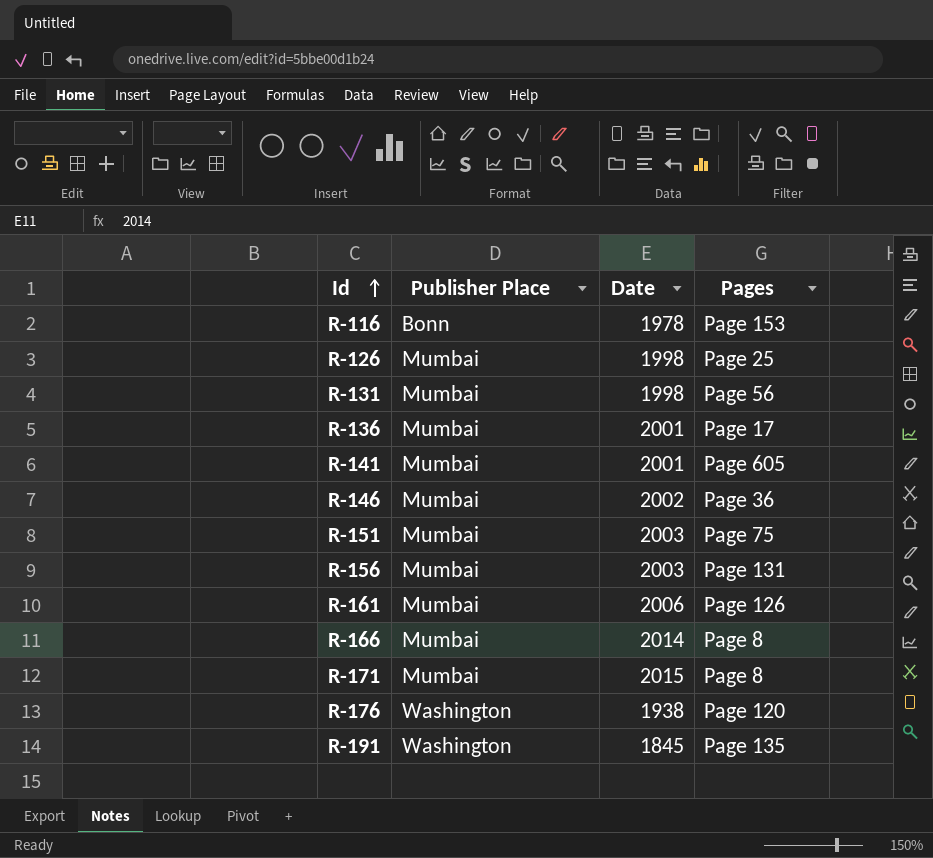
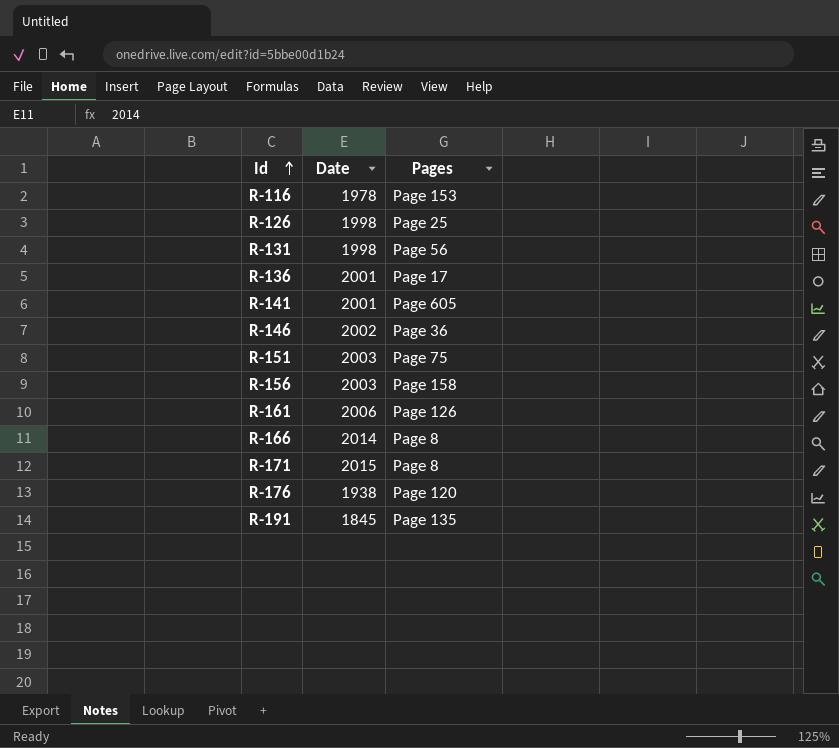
column Publisher Place | position: 2 -> none
R-156 | Pages: Page 131 -> Page 158

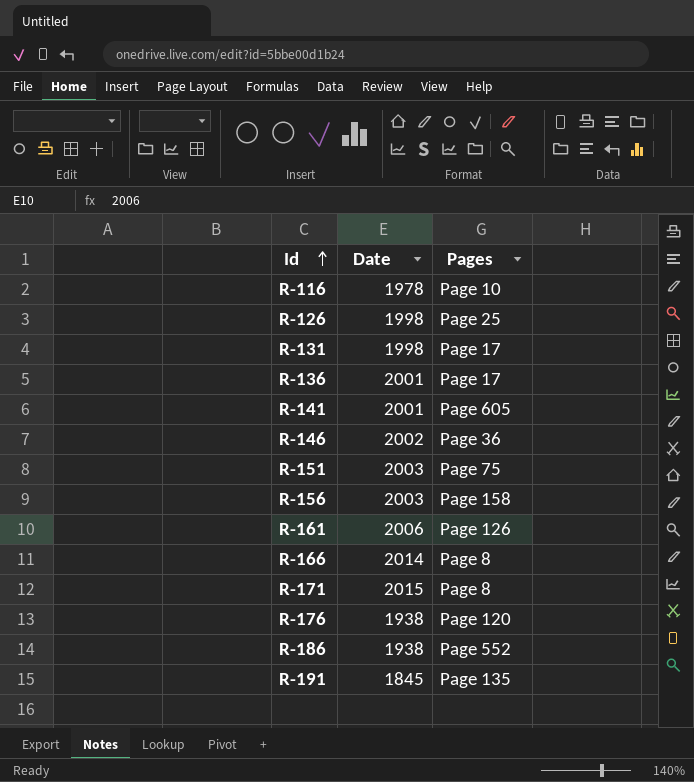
R-116 | Pages: Page 153 -> Page 10
R-131 | Pages: Page 56 -> Page 17
row R-186: none -> 1938 | Page 552

